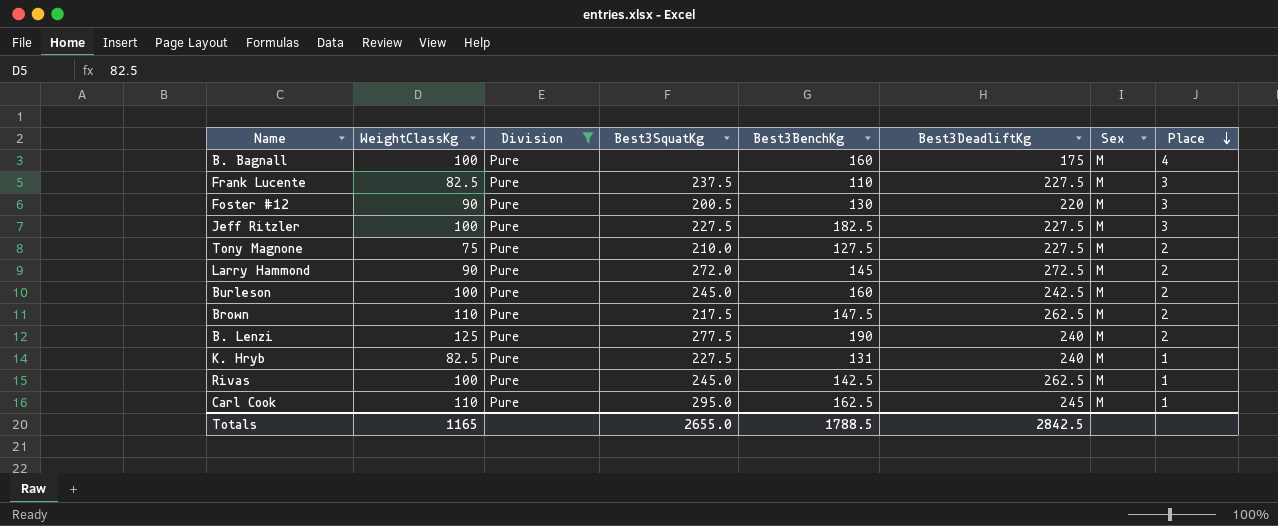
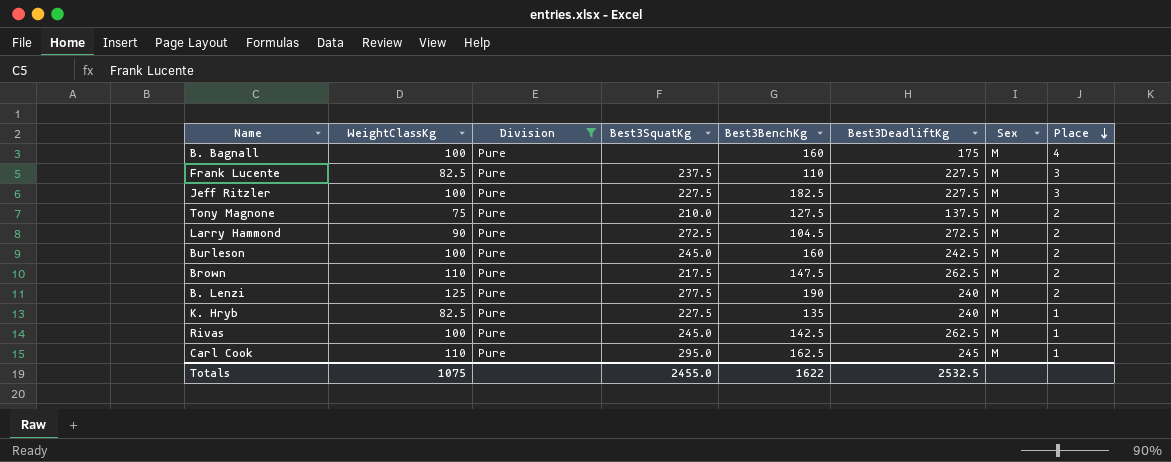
row Foster #12: 90 | Pure | 200.5 | 130 | 220 | M | 3 -> none
Tony Magnone | Best3DeadliftKg: 227.5 -> 137.5
Larry Hammond | Best3SquatKg: 272.0 -> 272.5
Larry Hammond | Best3BenchKg: 145 -> 104.5
K. Hryb | Best3BenchKg: 131 -> 135
Totals | WeightClassKg: 1165 -> 1075
Totals | Best3SquatKg: 2655.0 -> 2455.0
Totals | Best3BenchKg: 1788.5 -> 1622
Totals | Best3DeadliftKg: 2842.5 -> 2532.5

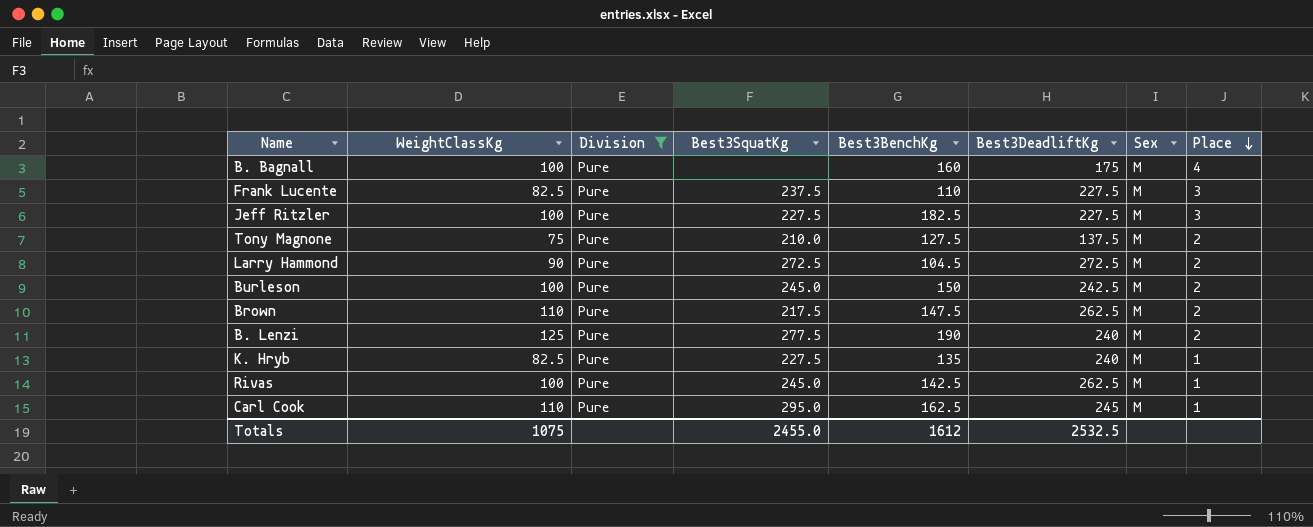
Burleson | Best3BenchKg: 160 -> 150
Totals | Best3BenchKg: 1622 -> 1612

